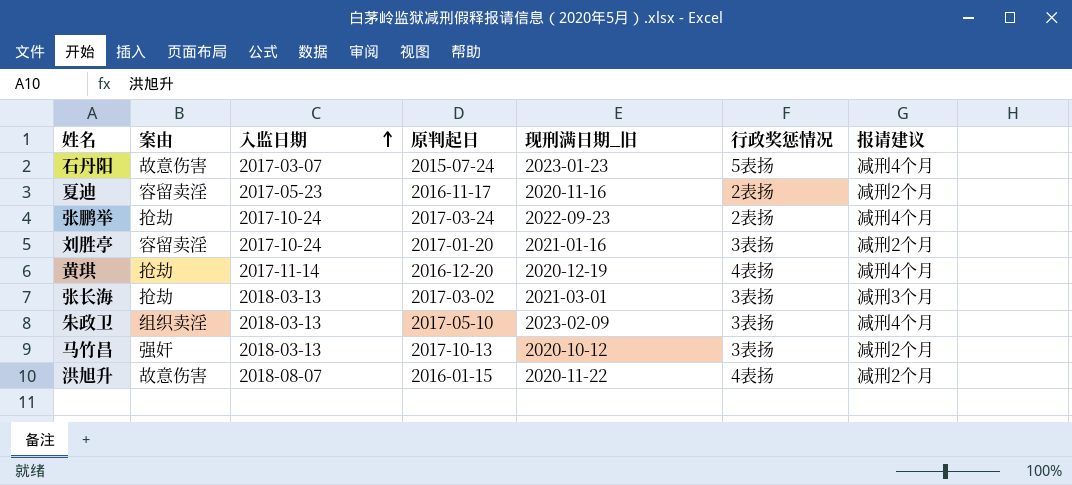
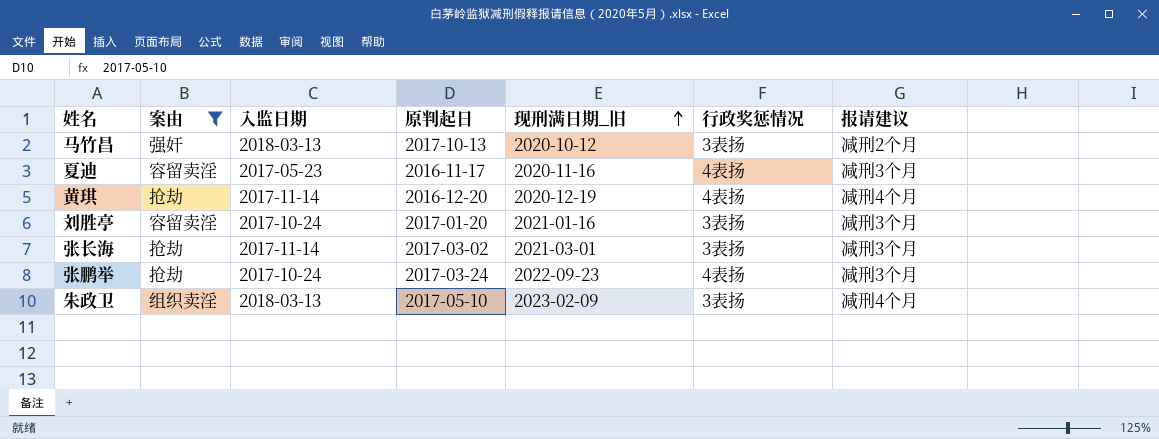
filter: none -> 案由 != 故意伤害
row order: 入监日期 ascending -> 现刑满日期_旧 ascending
夏迪 | 行政奖惩情况: 2表扬 -> 4表扬
夏迪 | 报请建议: 减刑2个月 -> 减刑3个月
刘胜亭 | 报请建议: 减刑2个月 -> 减刑3个月
张长海 | 入监日期: 2018-03-13 -> 2017-11-14
张鹏举 | 行政奖惩情况: 2表扬 -> 4表扬
张鹏举 | 报请建议: 减刑4个月 -> 减刑3个月

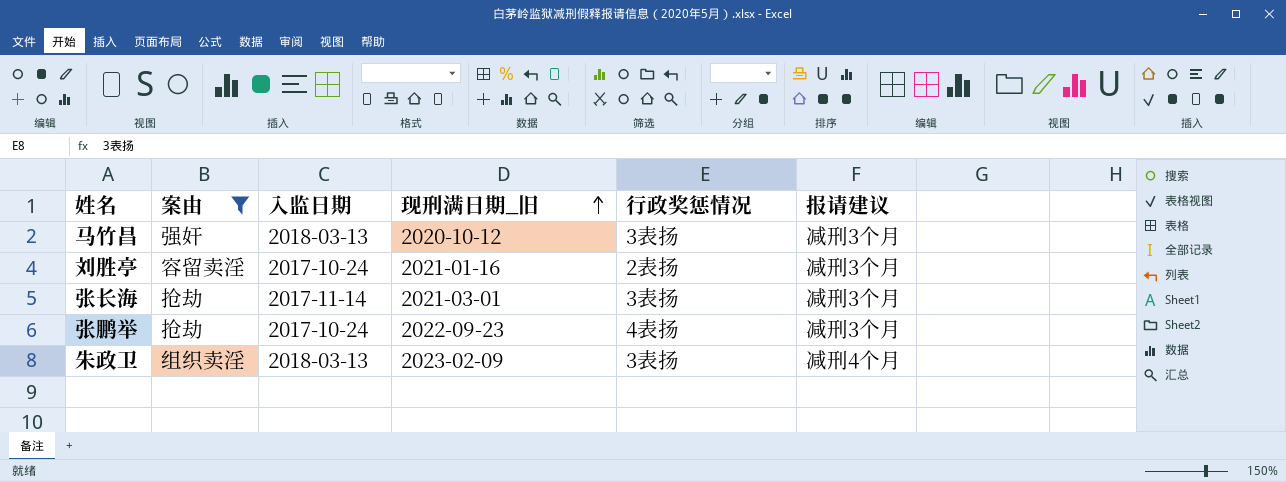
column 原判起日 | position: 4 -> none
row 夏迪: 容留卖淫 | 2017-05-23 | 2016-11-17 | 2020-11-16 | 4表扬 | 减刑3个月 -> none
row 黄琪: 抢劫 | 2017-11-14 | 2016-12-20 | 2020-12-19 | 4表扬 | 减刑4个月 -> none
马竹昌 | 报请建议: 减刑2个月 -> 减刑3个月
刘胜亭 | 行政奖惩情况: 3表扬 -> 2表扬

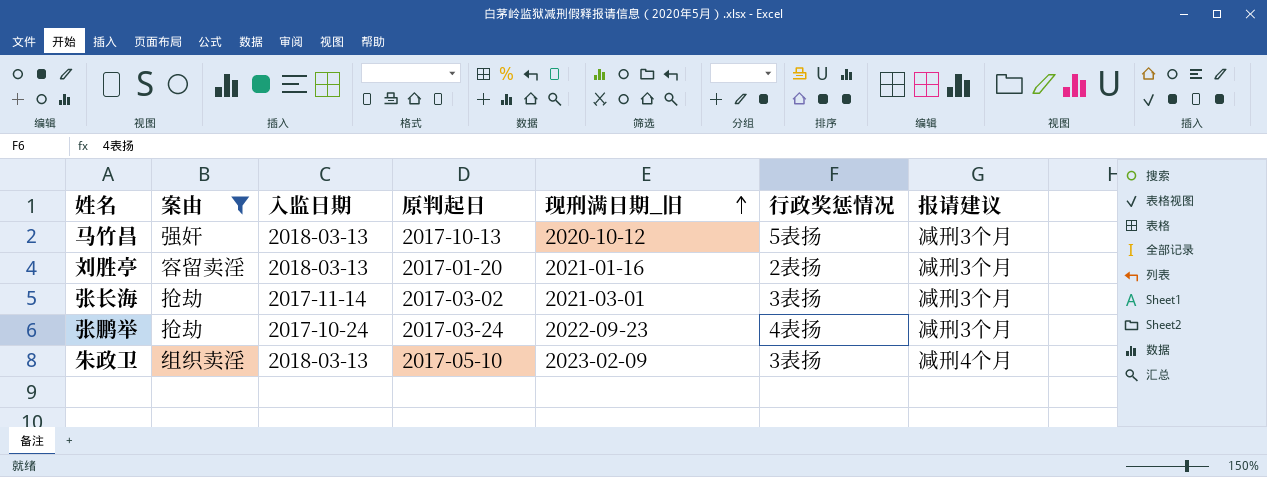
column 原判起日 | position: none -> 4
马竹昌 | 行政奖惩情况: 3表扬 -> 5表扬
刘胜亭 | 入监日期: 2017-10-24 -> 2018-03-13

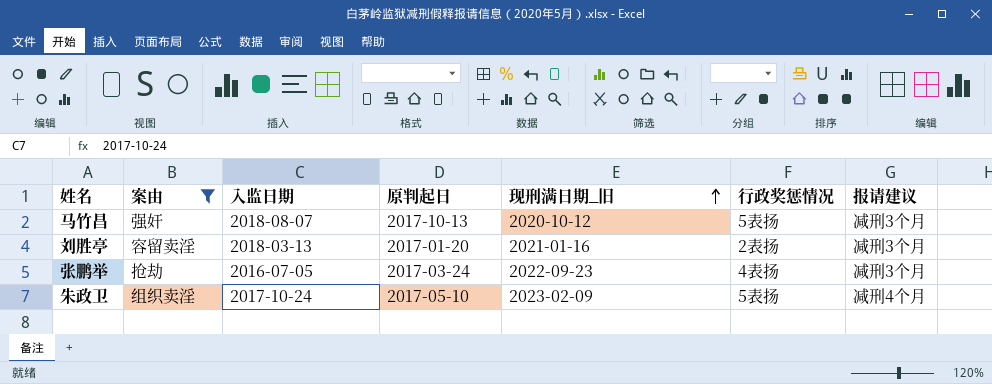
row 张长海: 抢劫 | 2017-11-14 | 2017-03-02 | 2021-03-01 | 3表扬 | 减刑3个月 -> none
马竹昌 | 入监日期: 2018-03-13 -> 2018-08-07
张鹏举 | 入监日期: 2017-10-24 -> 2016-07-05
朱政卫 | 入监日期: 2018-03-13 -> 2017-10-24
朱政卫 | 行政奖惩情况: 3表扬 -> 5表扬

